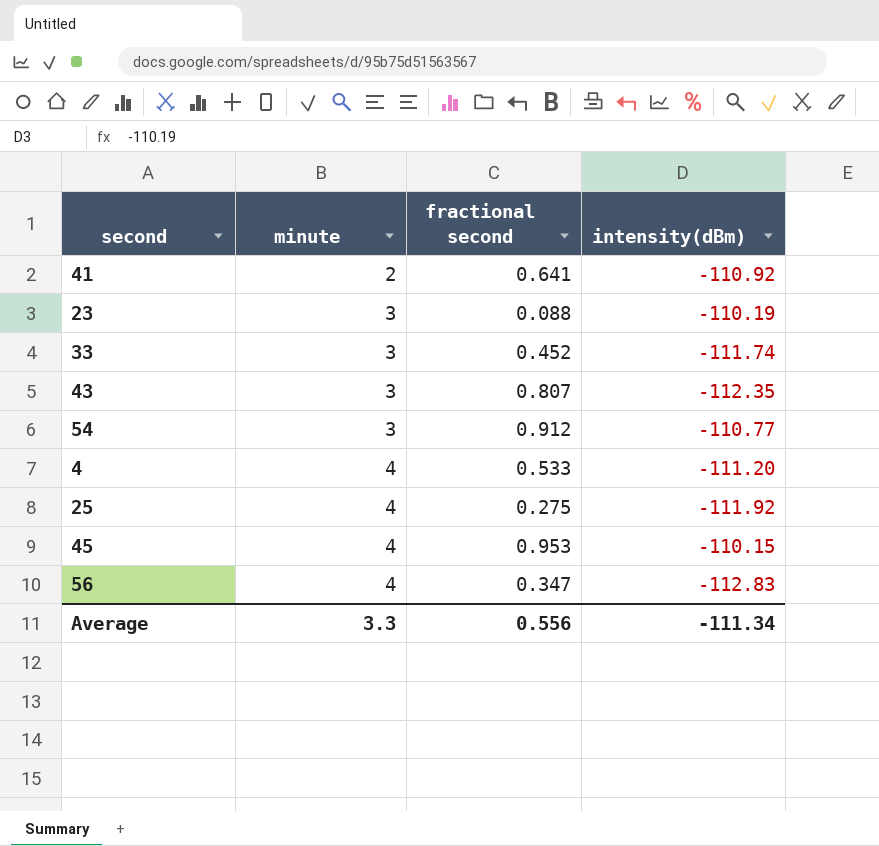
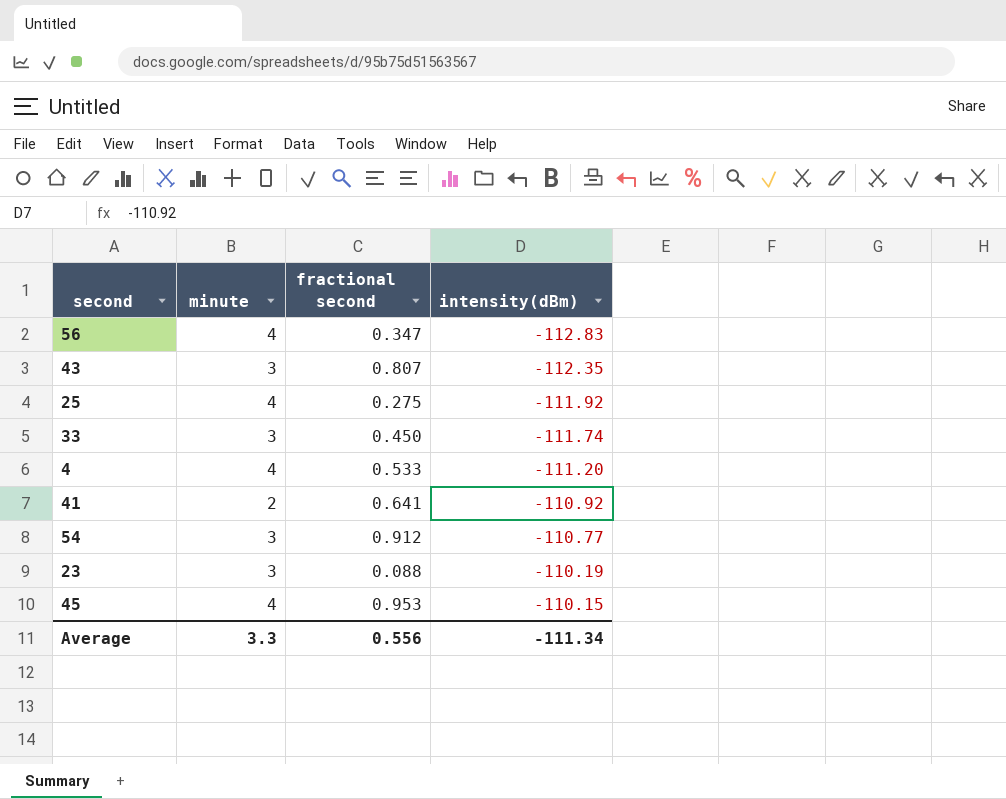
row order: minute ascending -> intensity(dBm) ascending
33 | fractional second: 0.452 -> 0.450

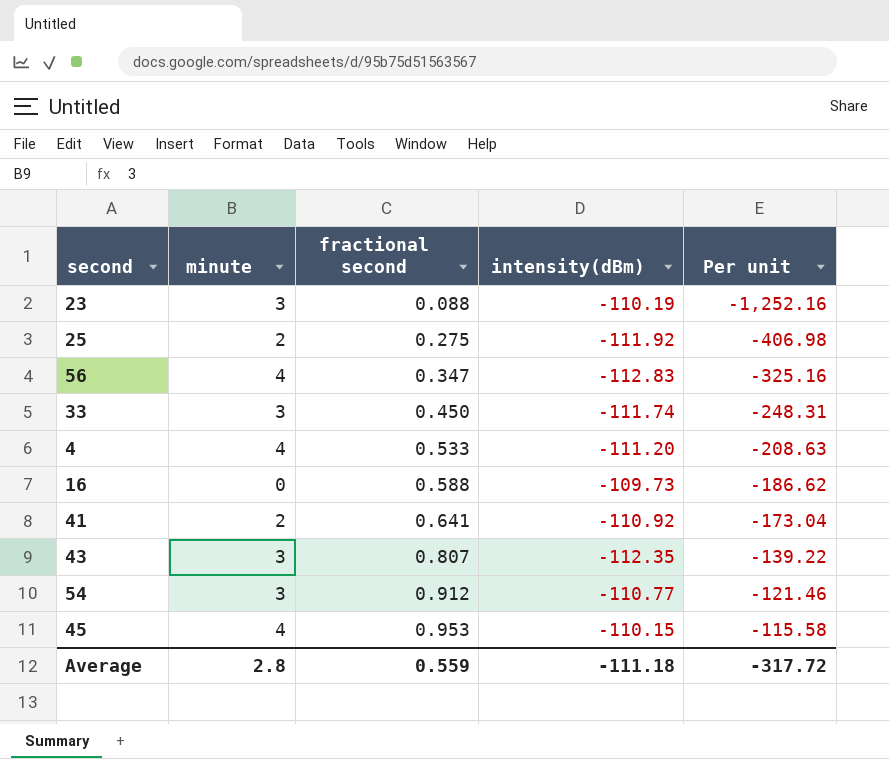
row order: intensity(dBm) ascending -> fractional second ascending
column Per unit | formula: none -> [intensity(dBm)] / [fractional second]
25 | minute: 4 -> 2
row 16: none -> 0 | 0.588 | -109.73 | -186.62
Average | minute: 3.3 -> 2.8
Average | fractional second: 0.556 -> 0.559
Average | intensity(dBm): -111.34 -> -111.18

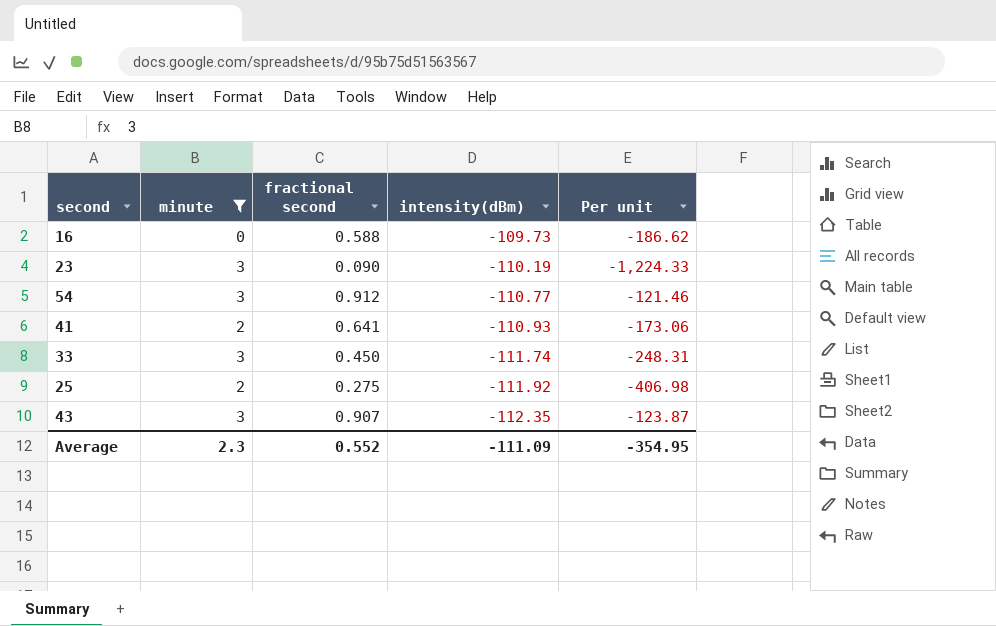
filter: none -> minute != 4
row order: fractional second ascending -> intensity(dBm) descending
23 | fractional second: 0.088 -> 0.090
23 | Per unit: -1,252.16 -> -1,224.33
41 | intensity(dBm): -110.92 -> -110.93
41 | Per unit: -173.04 -> -173.06
43 | fractional second: 0.807 -> 0.907
43 | Per unit: -139.22 -> -123.87
Average | minute: 2.8 -> 2.3
Average | fractional second: 0.559 -> 0.552
Average | intensity(dBm): -111.18 -> -111.09
Average | Per unit: -317.72 -> -354.95

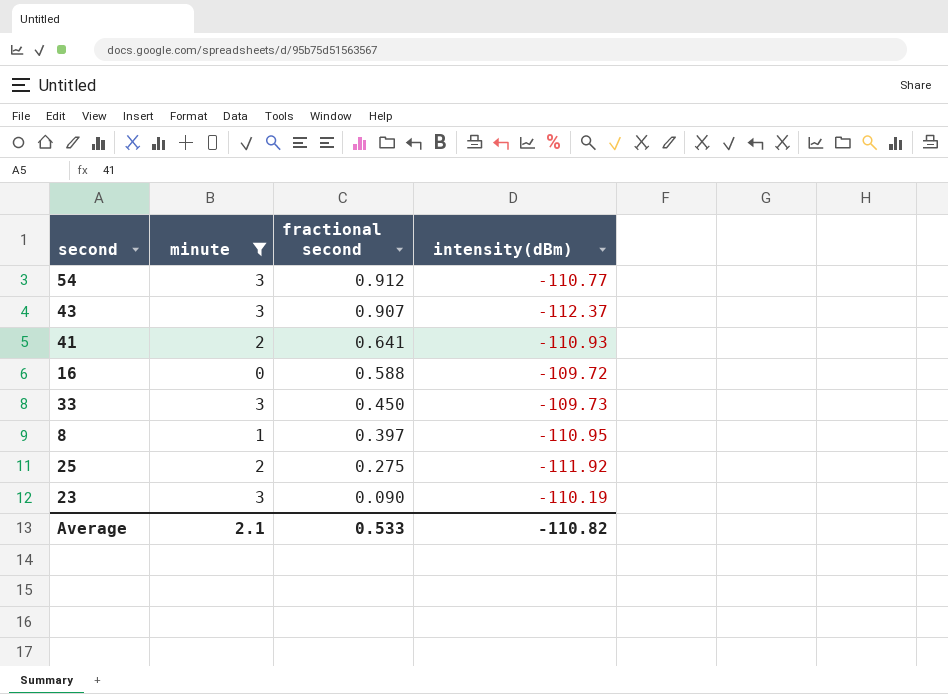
row order: intensity(dBm) descending -> fractional second descending
column Per unit | formula: [intensity(dBm)] / [fractional second] -> none
43 | intensity(dBm): -112.35 -> -112.37
16 | intensity(dBm): -109.73 -> -109.72
33 | intensity(dBm): -111.74 -> -109.73
row 8: none -> 1 | 0.397 | -110.95
Average | minute: 2.3 -> 2.1
Average | fractional second: 0.552 -> 0.533
Average | intensity(dBm): -111.09 -> -110.82

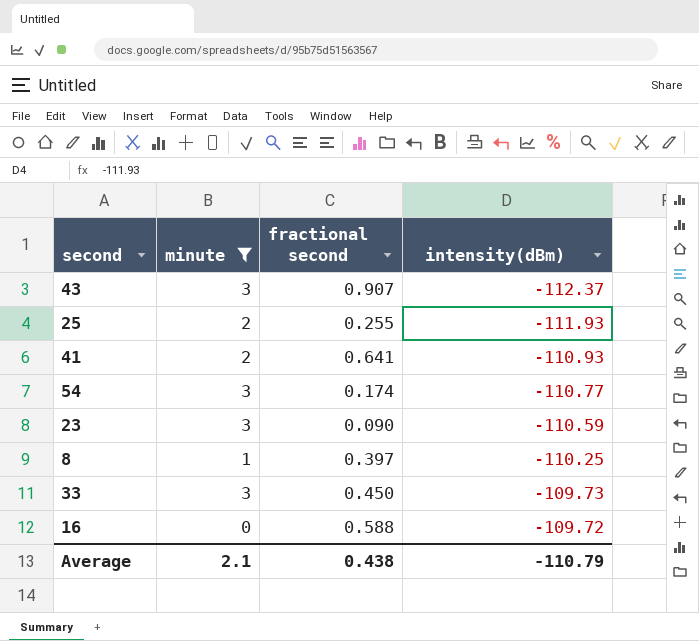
row order: fractional second descending -> intensity(dBm) ascending
25 | fractional second: 0.275 -> 0.255
25 | intensity(dBm): -111.92 -> -111.93
54 | fractional second: 0.912 -> 0.174
23 | intensity(dBm): -110.19 -> -110.59
8 | intensity(dBm): -110.95 -> -110.25
Average | fractional second: 0.533 -> 0.438
Average | intensity(dBm): -110.82 -> -110.79

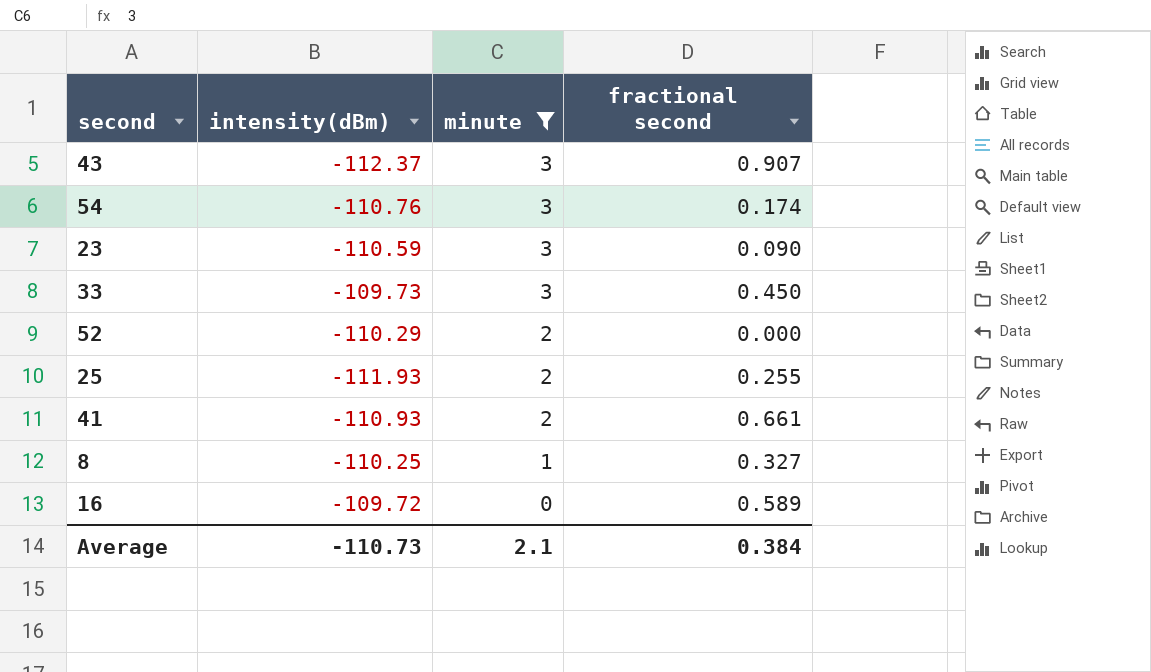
row order: intensity(dBm) ascending -> minute descending
column intensity(dBm) | position: 4 -> 2
54 | intensity(dBm): -110.77 -> -110.76
row 52: none -> -110.29 | 2 | 0.000
41 | fractional second: 0.641 -> 0.661
8 | fractional second: 0.397 -> 0.327
16 | fractional second: 0.588 -> 0.589
Average | intensity(dBm): -110.79 -> -110.73
Average | fractional second: 0.438 -> 0.384

